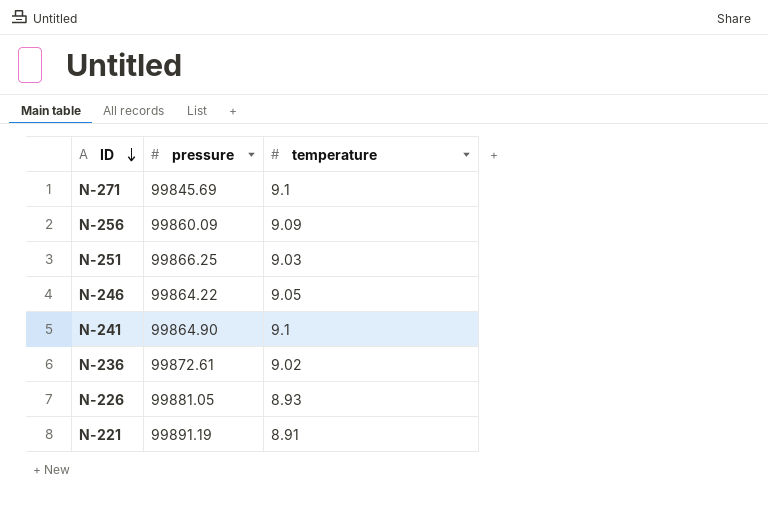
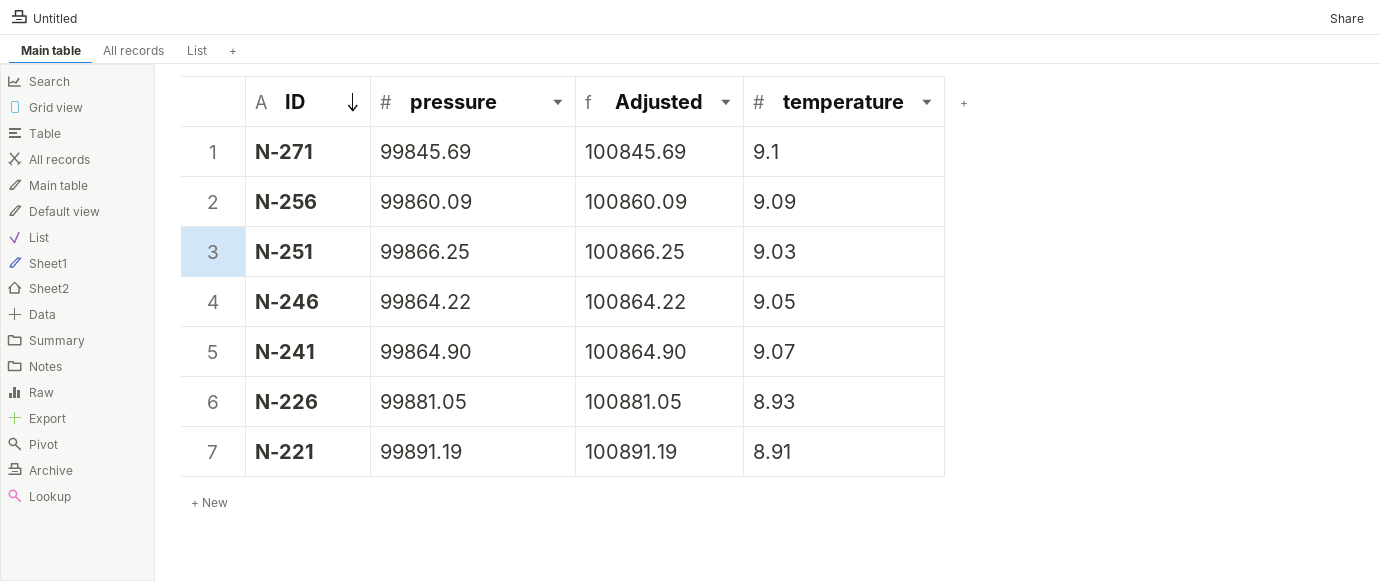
column Adjusted | formula: none -> [pressure] + 1000
row N-236: 99872.61 | 9.02 -> none
N-241 | temperature: 9.1 -> 9.07

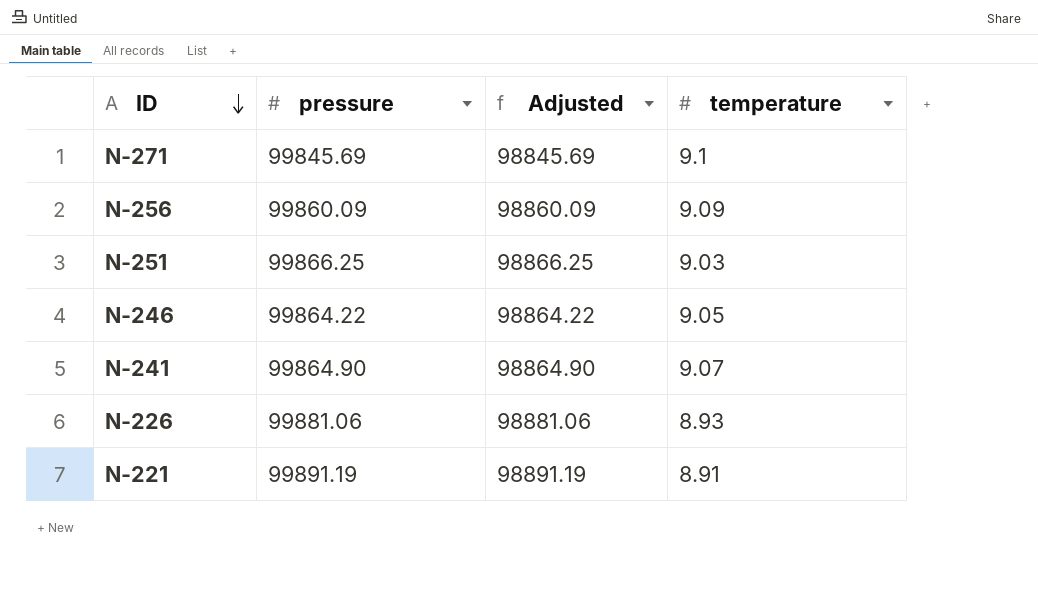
column Adjusted | formula: [pressure] + 1000 -> [pressure] - 1000
N-226 | pressure: 99881.05 -> 99881.06

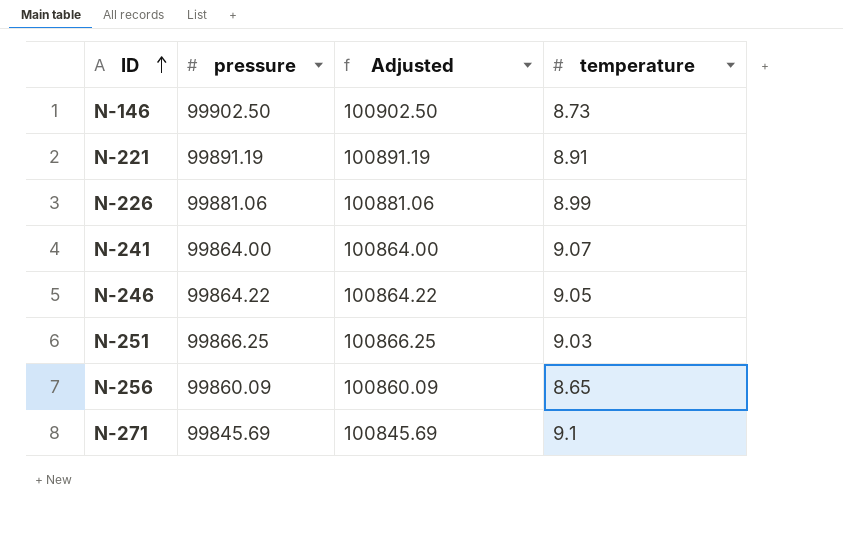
row order: ID descending -> ID ascending
column Adjusted | formula: [pressure] - 1000 -> [pressure] + 1000
row N-146: none -> 99902.50 | 100902.50 | 8.73
N-226 | temperature: 8.93 -> 8.99
N-241 | pressure: 99864.90 -> 99864.00
N-256 | temperature: 9.09 -> 8.65

